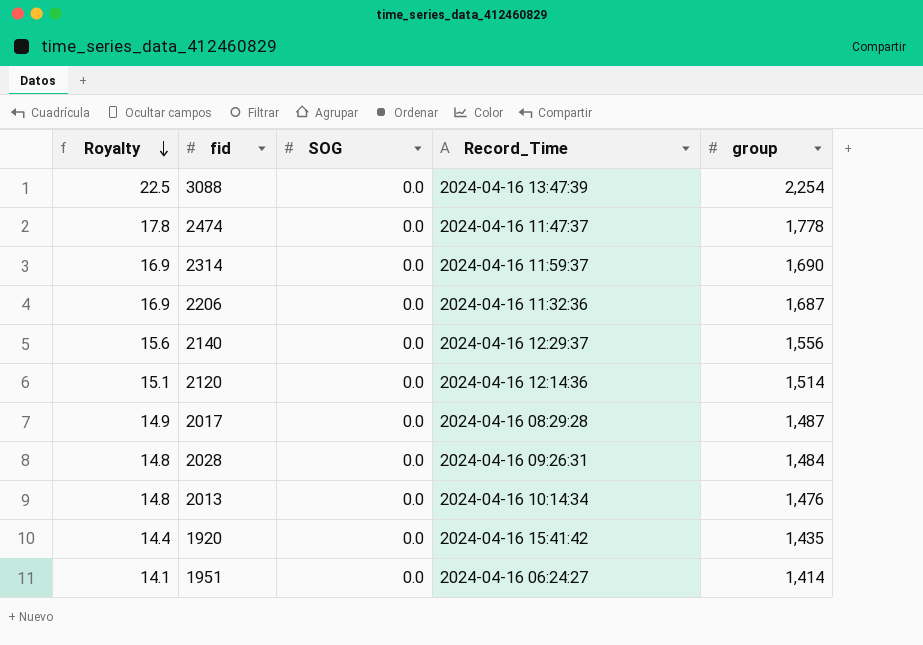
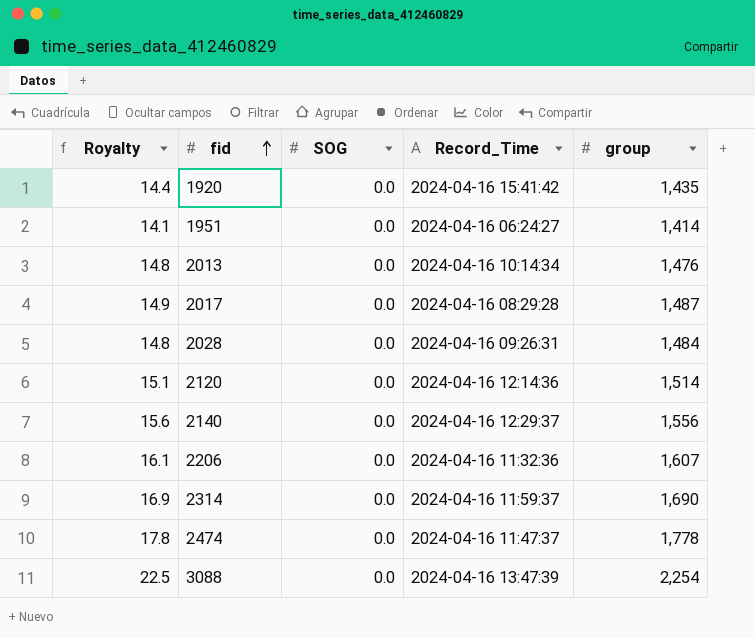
row order: Royalty descending -> fid ascending
2206 | Royalty: 16.9 -> 16.1
2206 | group: 1,687 -> 1,607

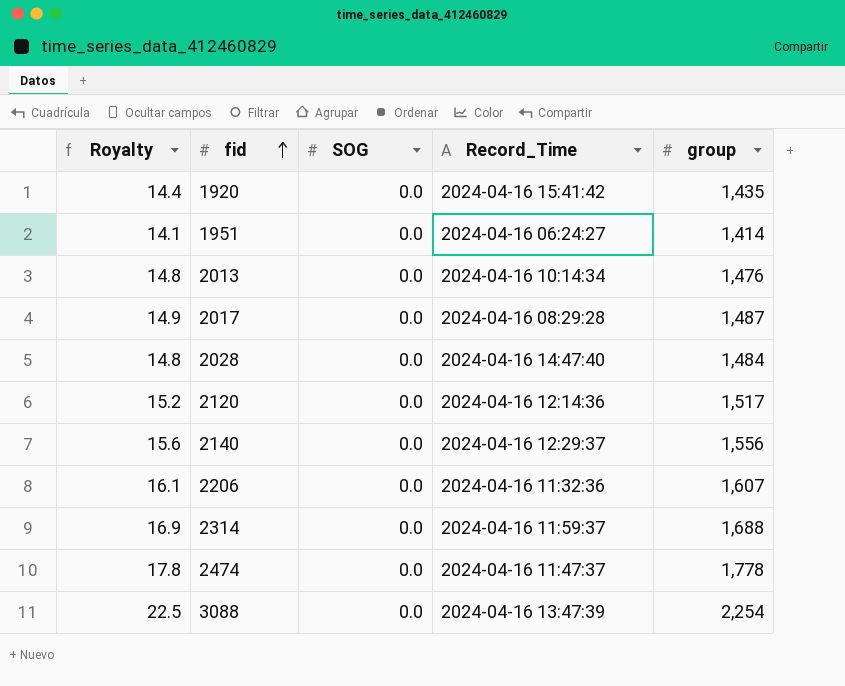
2028 | Record_Time: 2024-04-16 09:26:31 -> 2024-04-16 14:47:40
2120 | Royalty: 15.1 -> 15.2
2120 | group: 1,514 -> 1,517
2314 | group: 1,690 -> 1,688

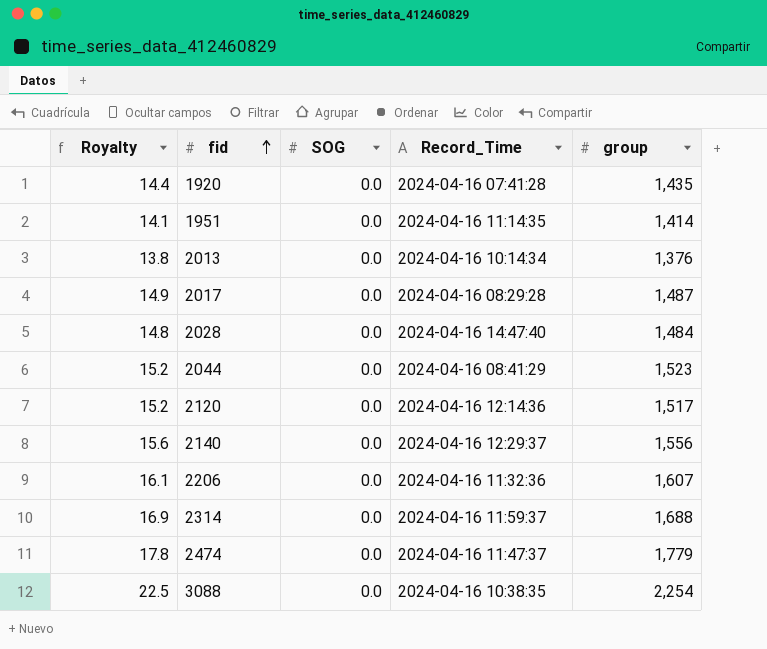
1920 | Record_Time: 2024-04-16 15:41:42 -> 2024-04-16 07:41:28
1951 | Record_Time: 2024-04-16 06:24:27 -> 2024-04-16 11:14:35
2013 | Royalty: 14.8 -> 13.8
2013 | group: 1,476 -> 1,376
row 2044: none -> 15.2 | 0.0 | 2024-04-16 08:41:29 | 1,523
2474 | group: 1,778 -> 1,779
3088 | Record_Time: 2024-04-16 13:47:39 -> 2024-04-16 10:38:35

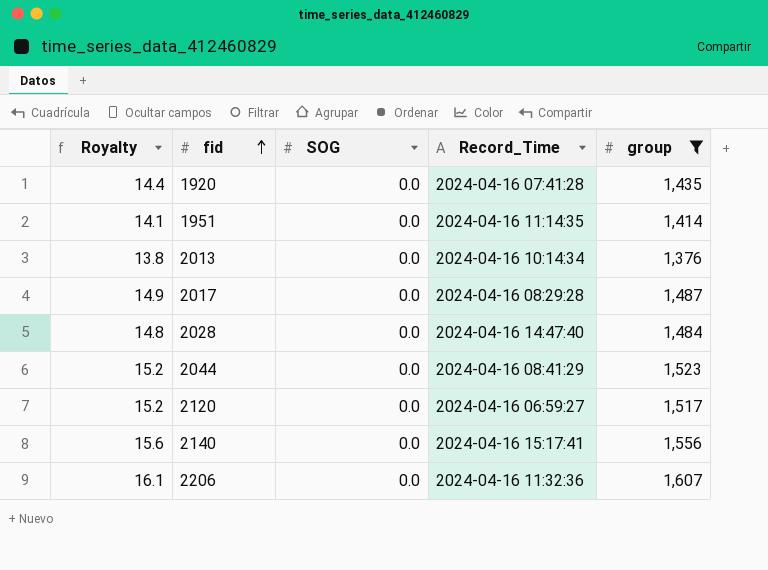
filter: none -> group <= 1,607
2120 | Record_Time: 2024-04-16 12:14:36 -> 2024-04-16 06:59:27
2140 | Record_Time: 2024-04-16 12:29:37 -> 2024-04-16 15:17:41

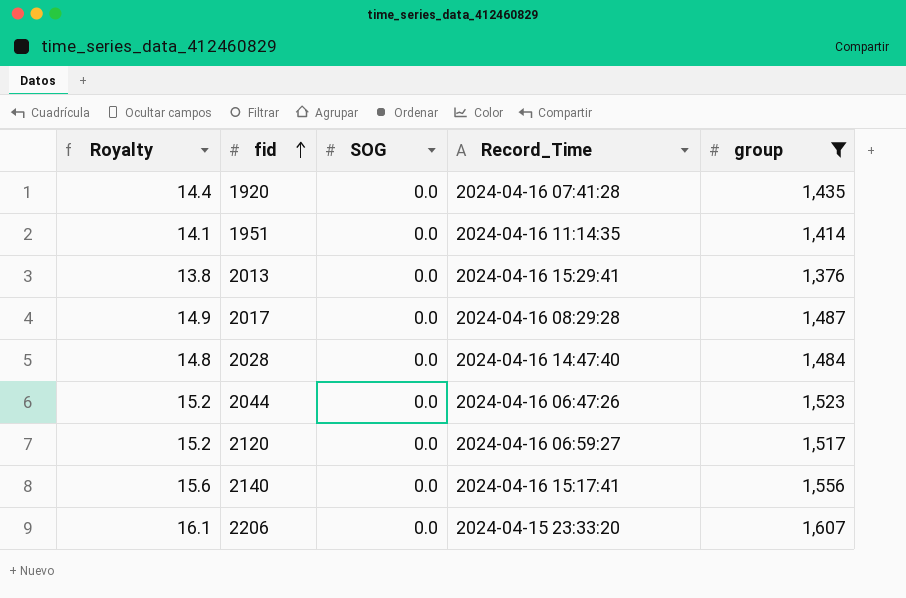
2013 | Record_Time: 2024-04-16 10:14:34 -> 2024-04-16 15:29:41
2044 | Record_Time: 2024-04-16 08:41:29 -> 2024-04-16 06:47:26
2206 | Record_Time: 2024-04-16 11:32:36 -> 2024-04-15 23:33:20

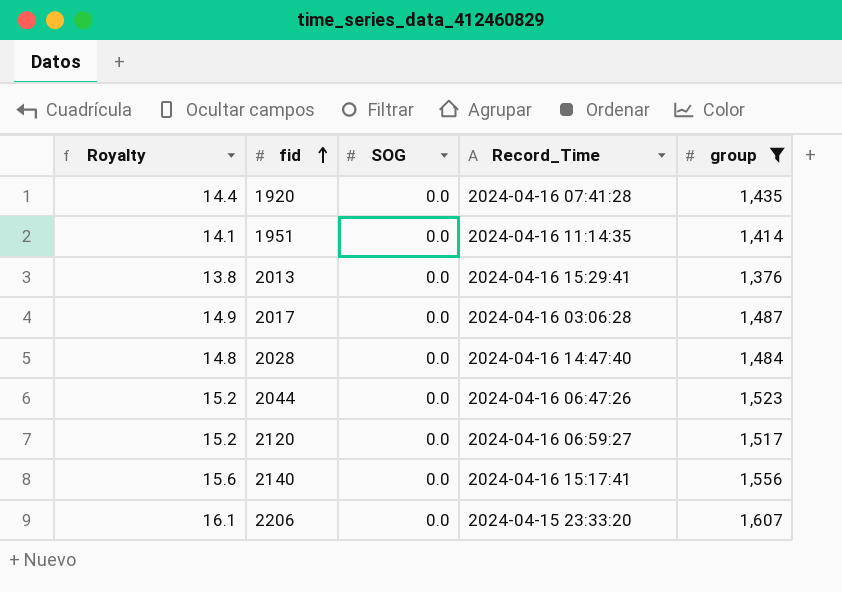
2017 | Record_Time: 2024-04-16 08:29:28 -> 2024-04-16 03:06:28

